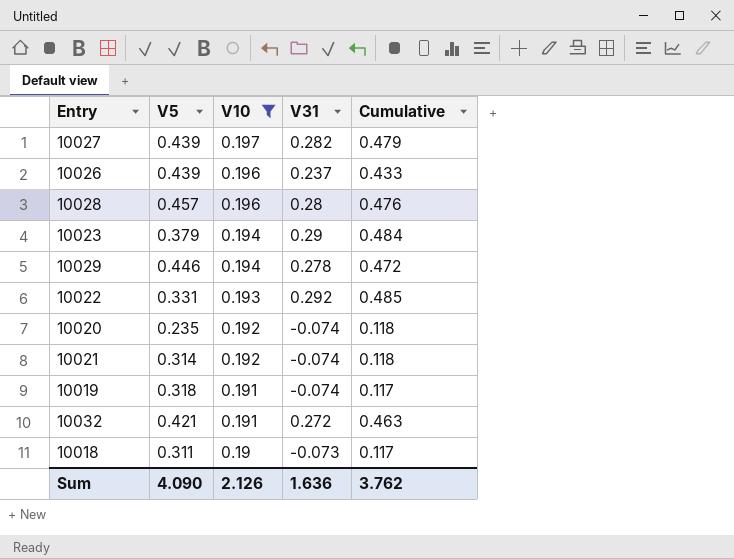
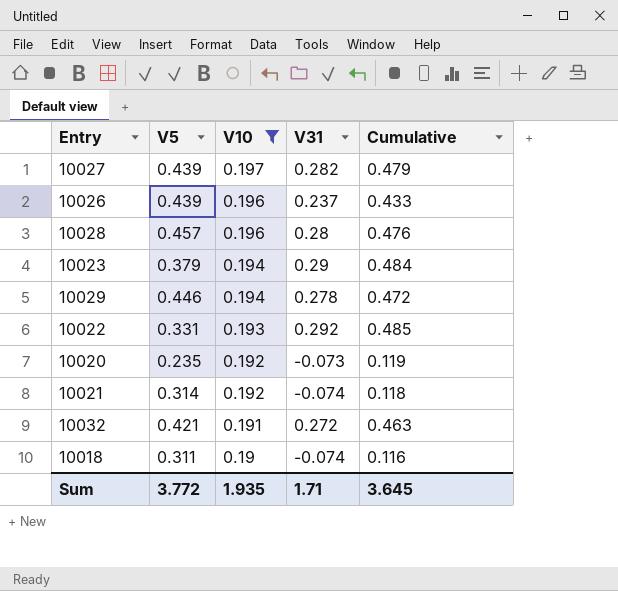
row 10019: 0.318 | 0.191 | -0.074 | 0.117 -> none
10020 | V31: -0.074 -> -0.073
10020 | Cumulative: 0.118 -> 0.119
10018 | V31: -0.073 -> -0.074
10018 | Cumulative: 0.117 -> 0.116
Sum | V5: 4.090 -> 3.772
Sum | V10: 2.126 -> 1.935
Sum | V31: 1.636 -> 1.71
Sum | Cumulative: 3.762 -> 3.645

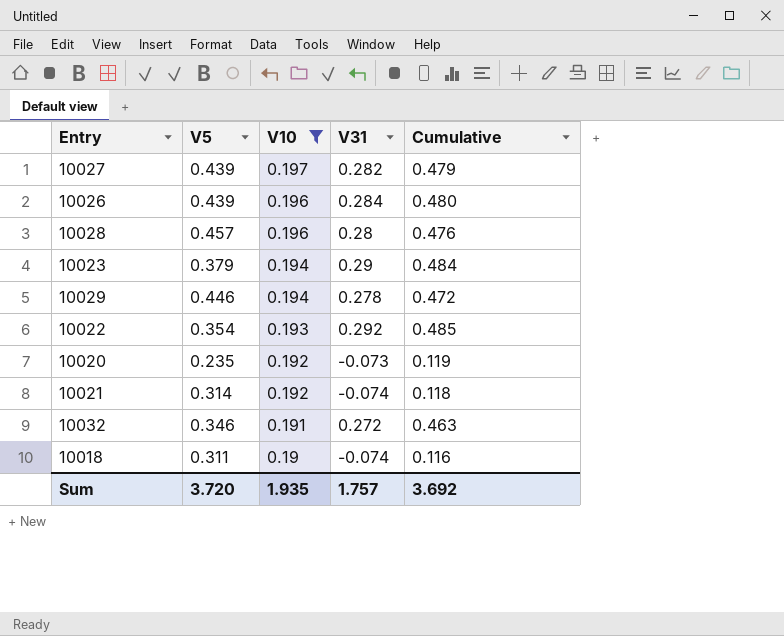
10026 | V31: 0.237 -> 0.284
10026 | Cumulative: 0.433 -> 0.480
10022 | V5: 0.331 -> 0.354
10032 | V5: 0.421 -> 0.346
Sum | V5: 3.772 -> 3.720
Sum | V31: 1.71 -> 1.757
Sum | Cumulative: 3.645 -> 3.692

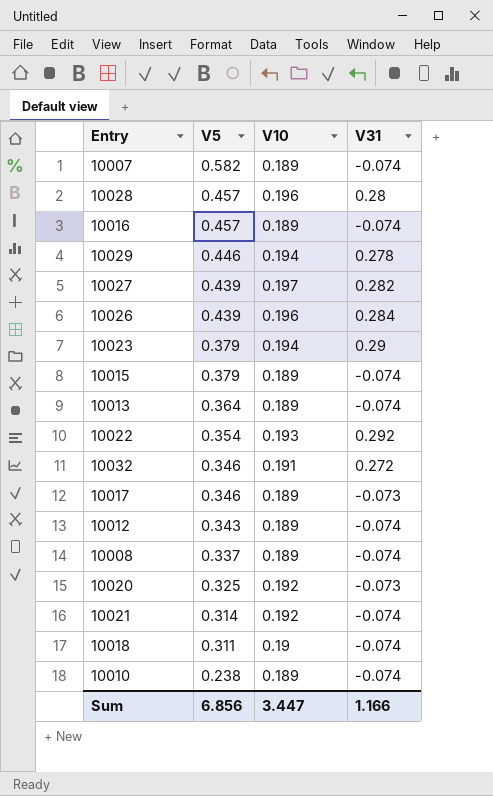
filter: V10 != 0.189 -> none
row order: V10 descending -> V5 descending
column Cumulative | formula: [V10] + [V31] -> none
10020 | V5: 0.235 -> 0.325
Sum | V5: 3.720 -> 6.856
Sum | V10: 1.935 -> 3.447
Sum | V31: 1.757 -> 1.166

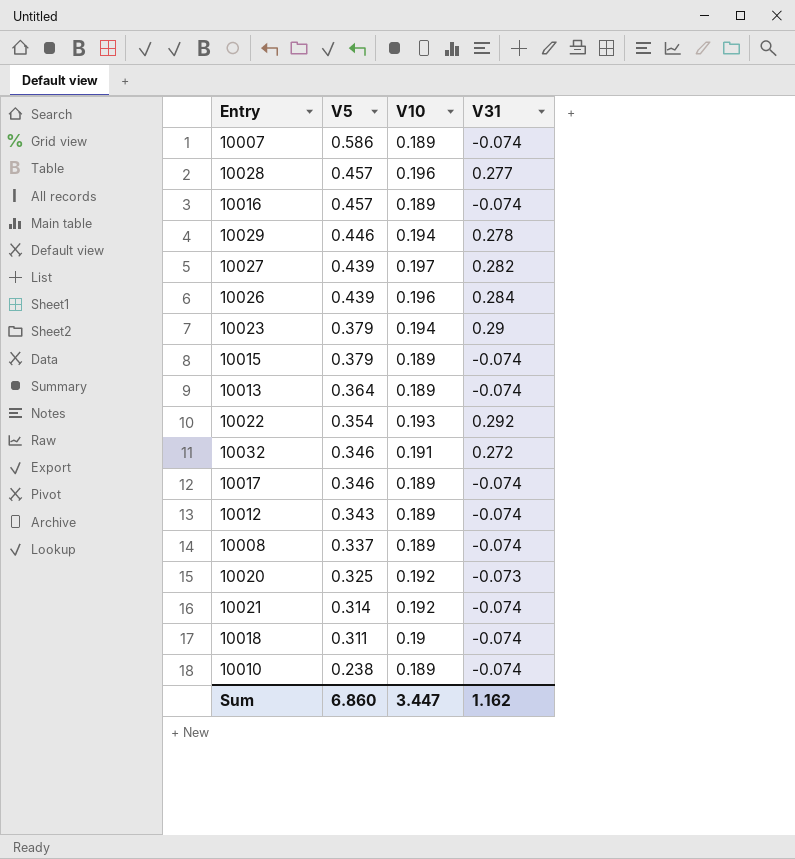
10007 | V5: 0.582 -> 0.586
10028 | V31: 0.28 -> 0.277
10017 | V31: -0.073 -> -0.074
Sum | V5: 6.856 -> 6.860
Sum | V31: 1.166 -> 1.162

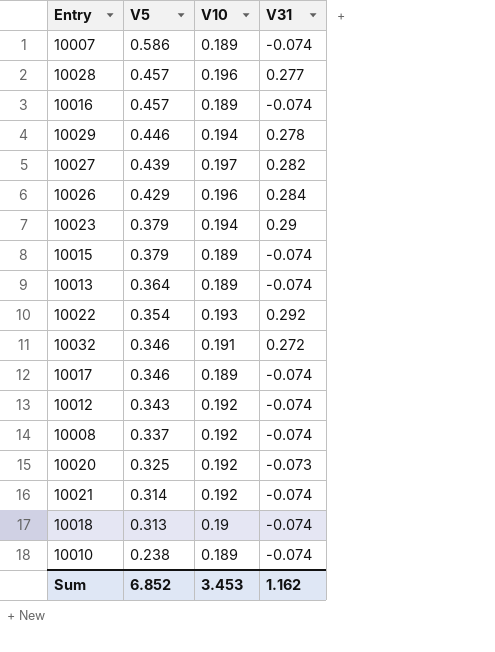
10026 | V5: 0.439 -> 0.429
10012 | V10: 0.189 -> 0.192
10008 | V10: 0.189 -> 0.192
10018 | V5: 0.311 -> 0.313
Sum | V5: 6.860 -> 6.852
Sum | V10: 3.447 -> 3.453

